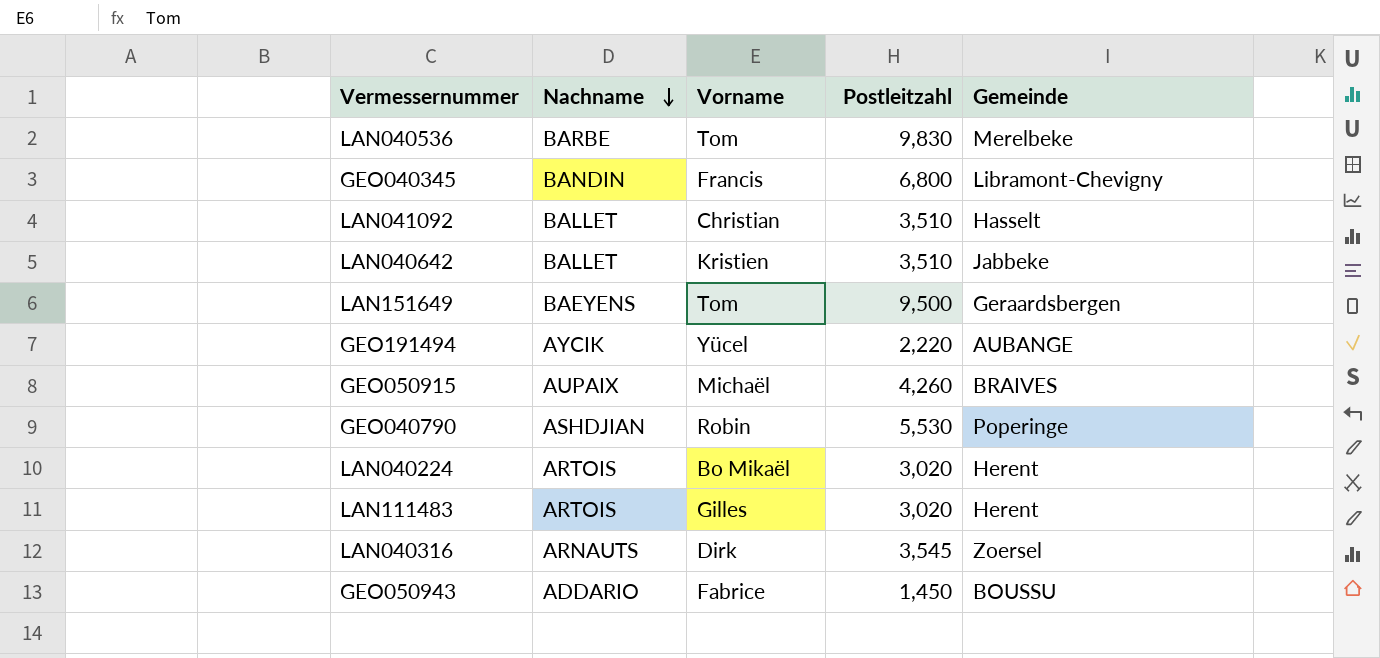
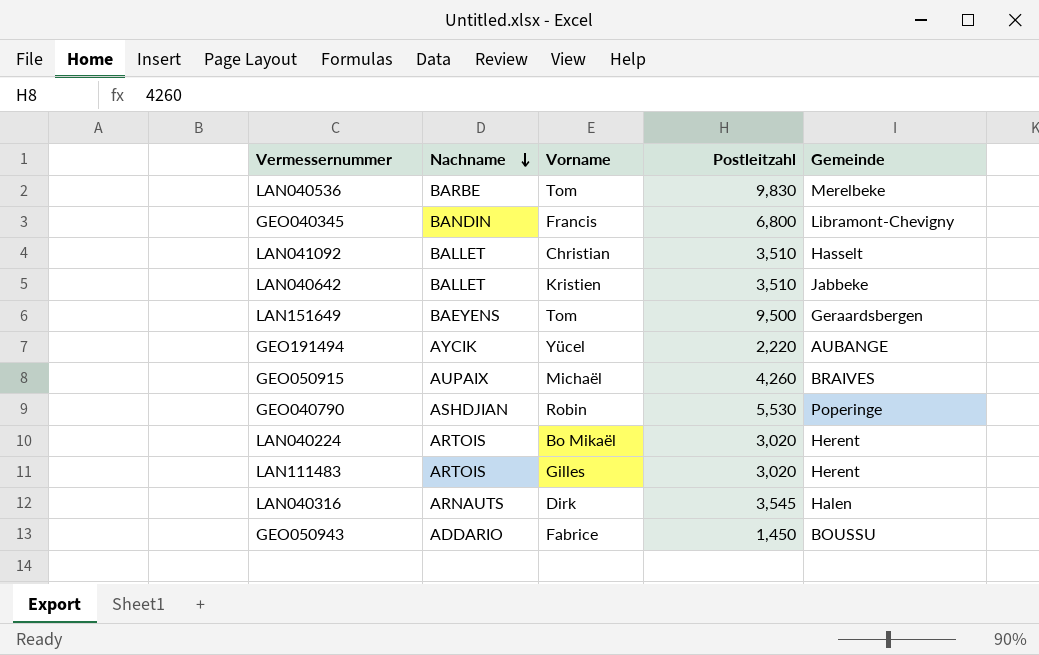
LAN040316 | Gemeinde: Zoersel -> Halen

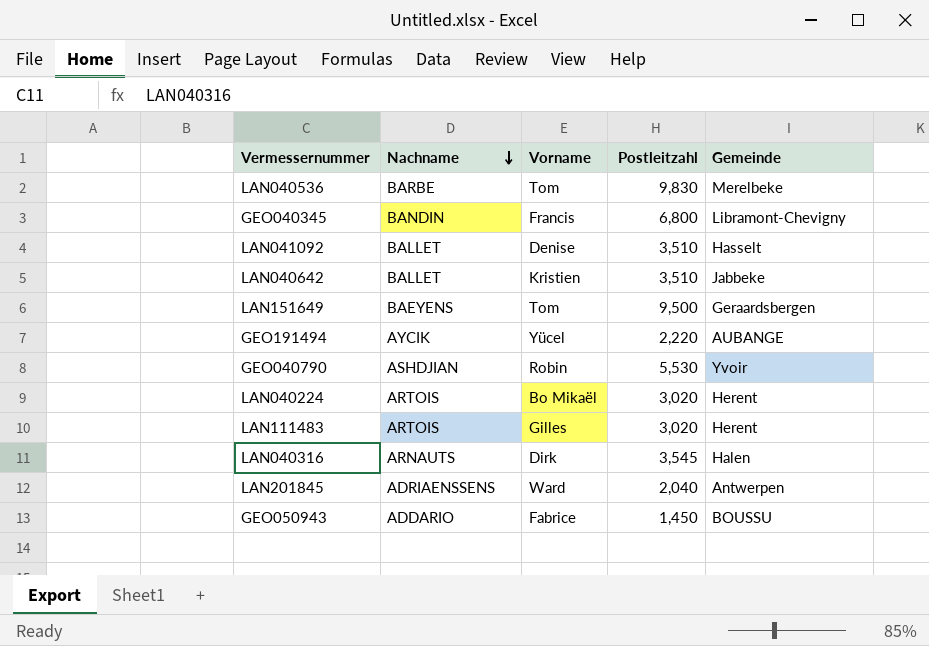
row GEO050915: AUPAIX | Michaël | 4,260 | BRAIVES -> none
LAN041092 | Vorname: Christian -> Denise
GEO040790 | Gemeinde: Poperinge -> Yvoir
row LAN201845: none -> ADRIAENSSENS | Ward | 2,040 | Antwerpen

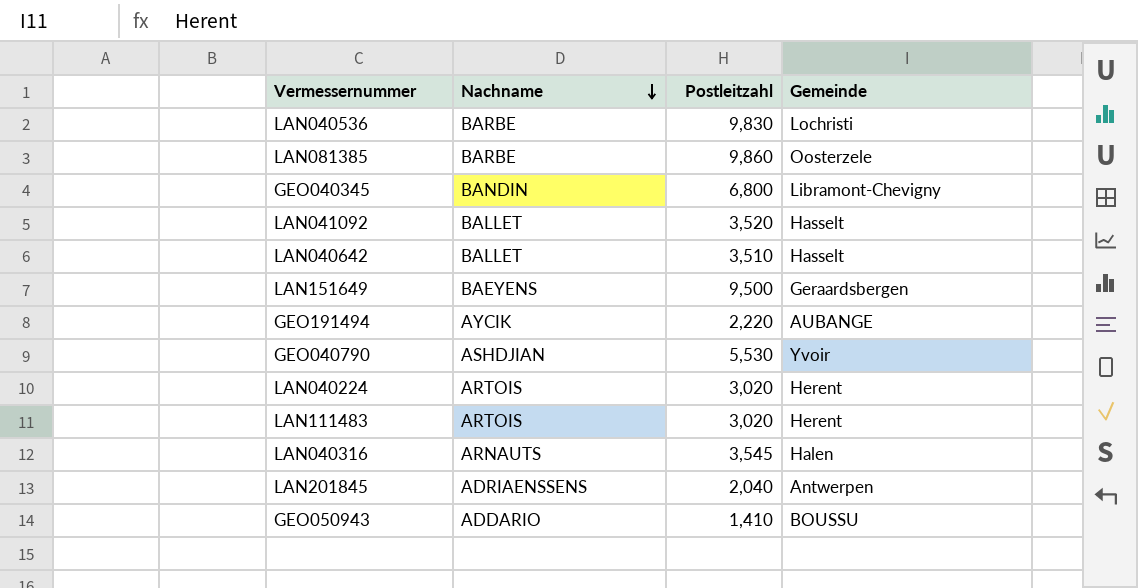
column Vorname | position: 3 -> none
LAN040536 | Gemeinde: Merelbeke -> Lochristi
row LAN081385: none -> BARBE | 9,860 | Oosterzele
LAN041092 | Postleitzahl: 3,510 -> 3,520
LAN040642 | Gemeinde: Jabbeke -> Hasselt
GEO050943 | Postleitzahl: 1,450 -> 1,410

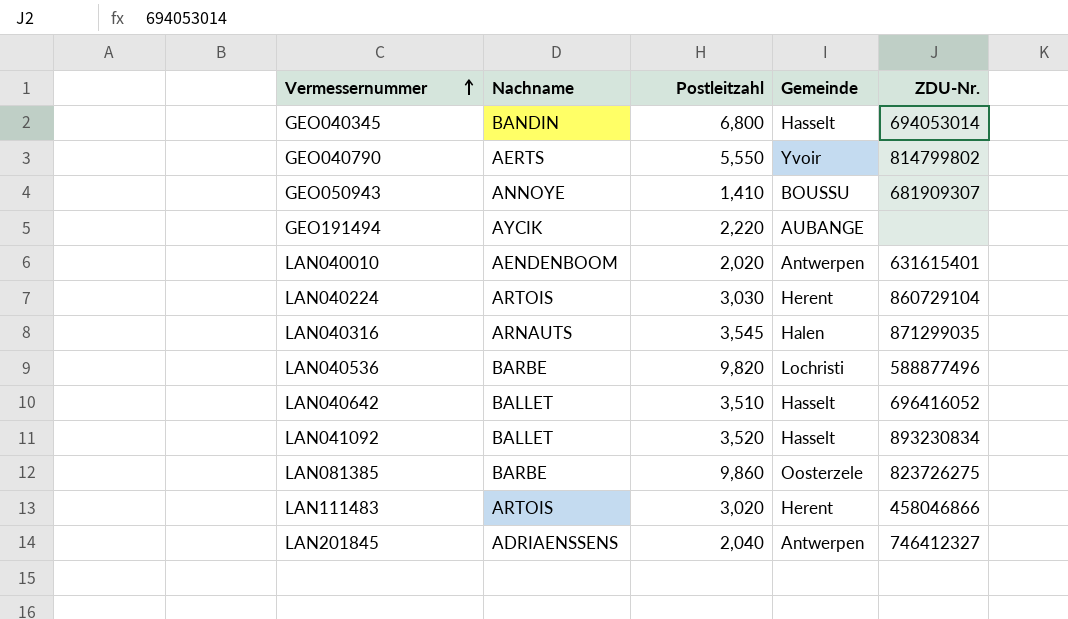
row order: Nachname descending -> Vermessernummer ascending
column ZDU-Nr. | position: none -> 5
row LAN151649: BAEYENS | 9,500 | Geraardsbergen -> none
GEO040345 | Gemeinde: Libramont-Chevigny -> Hasselt
GEO040790 | Nachname: ASHDJIAN -> AERTS
GEO040790 | Postleitzahl: 5,530 -> 5,550
GEO050943 | Nachname: ADDARIO -> ANNOYE
row LAN040010: none -> AENDENBOOM | 2,020 | Antwerpen | 631615401
LAN040224 | Postleitzahl: 3,020 -> 3,030
LAN040536 | Postleitzahl: 9,830 -> 9,820

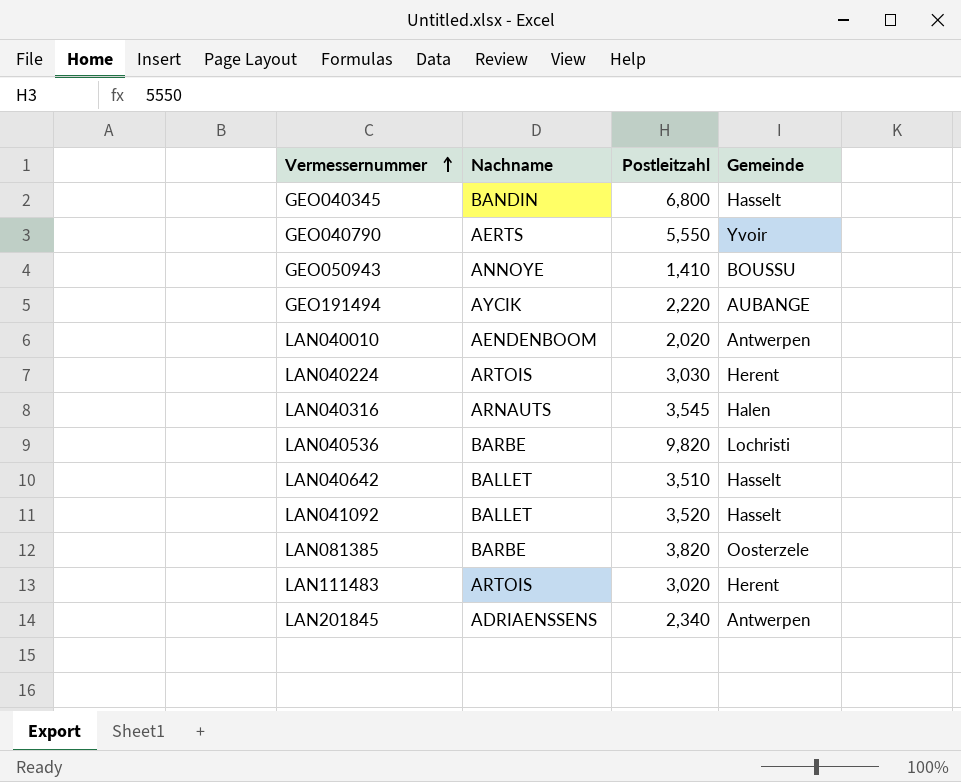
column ZDU-Nr. | position: 5 -> none
LAN081385 | Postleitzahl: 9,860 -> 3,820
LAN201845 | Postleitzahl: 2,040 -> 2,340

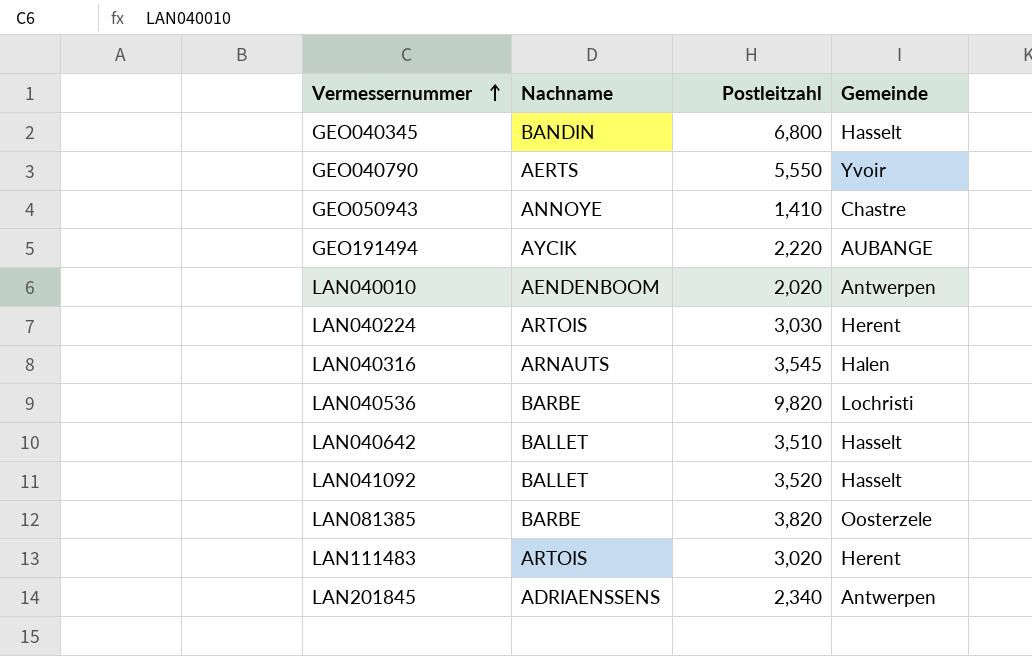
GEO050943 | Gemeinde: BOUSSU -> Chastre

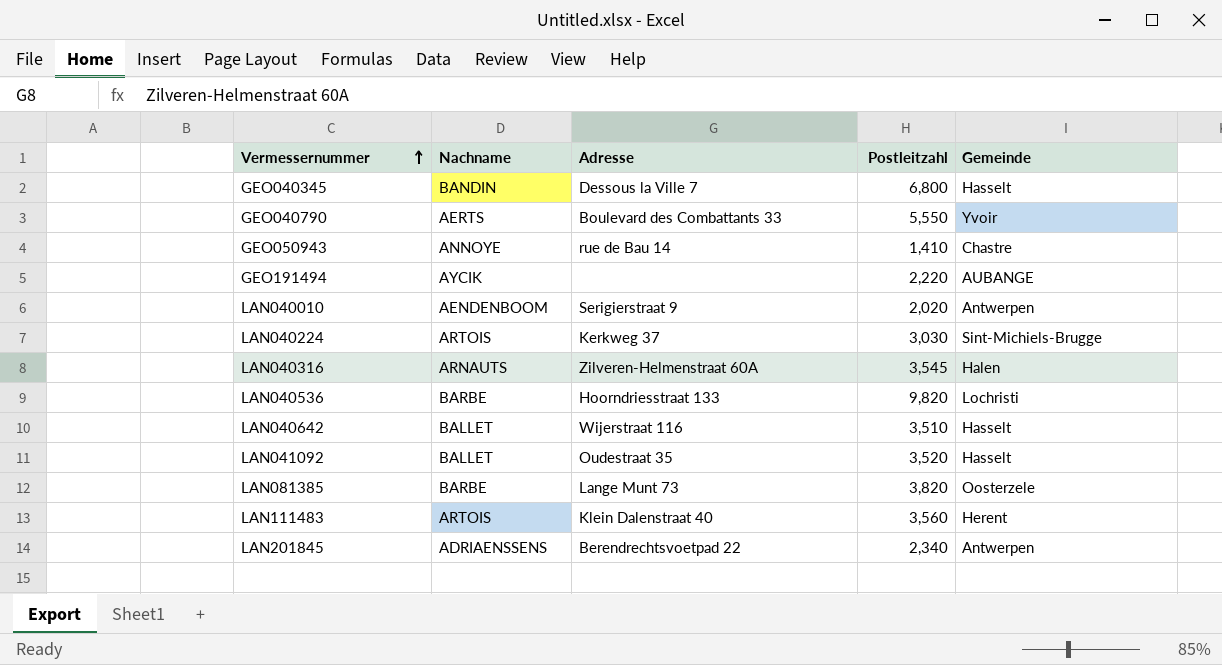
column Adresse | position: none -> 3
LAN040224 | Gemeinde: Herent -> Sint-Michiels-Brugge
LAN111483 | Postleitzahl: 3,020 -> 3,560

